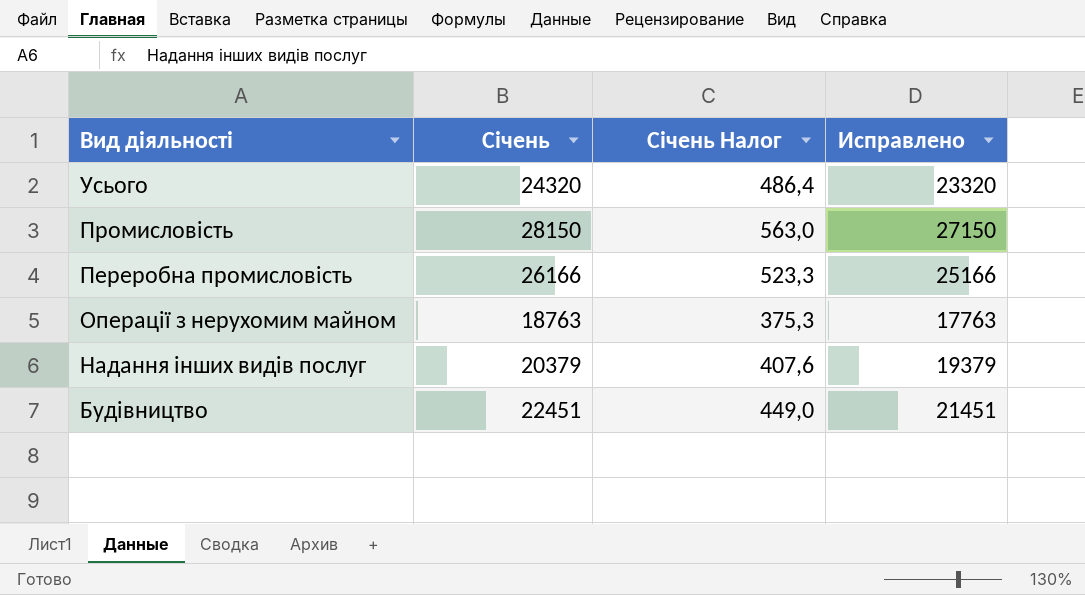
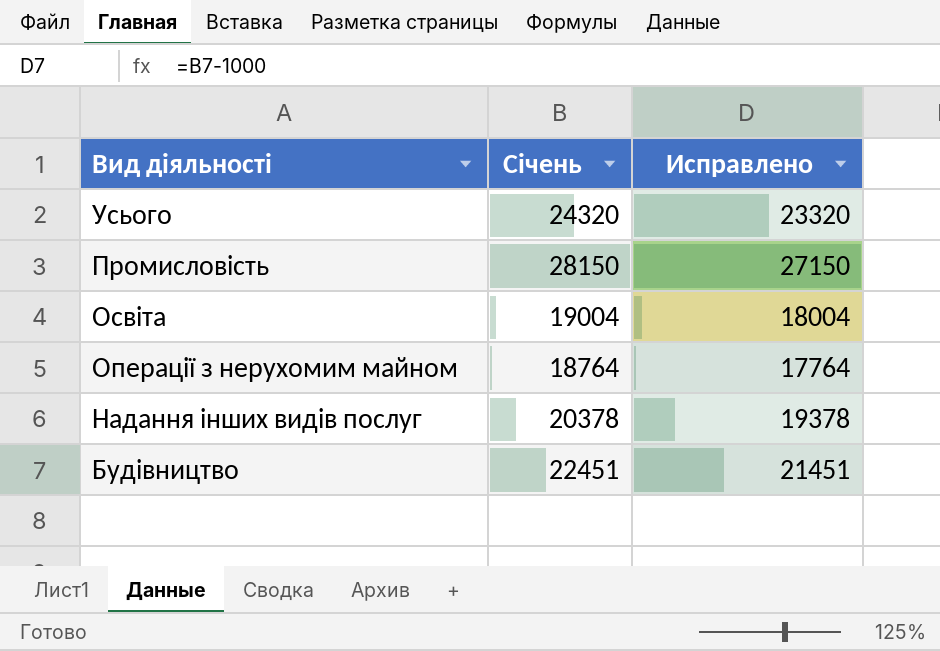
column Січень Налог | formula: [Січень] * 0,02 -> none
row Переробна промисловість: 26166 | 523,3 | 25166 -> none
row Освіта: none -> 19004 | 18004
Операції з нерухомим майном | Січень: 18763 -> 18764
Операції з нерухомим майном | Исправлено: 17763 -> 17764
Надання інших видів послуг | Січень: 20379 -> 20378
Надання інших видів послуг | Исправлено: 19379 -> 19378

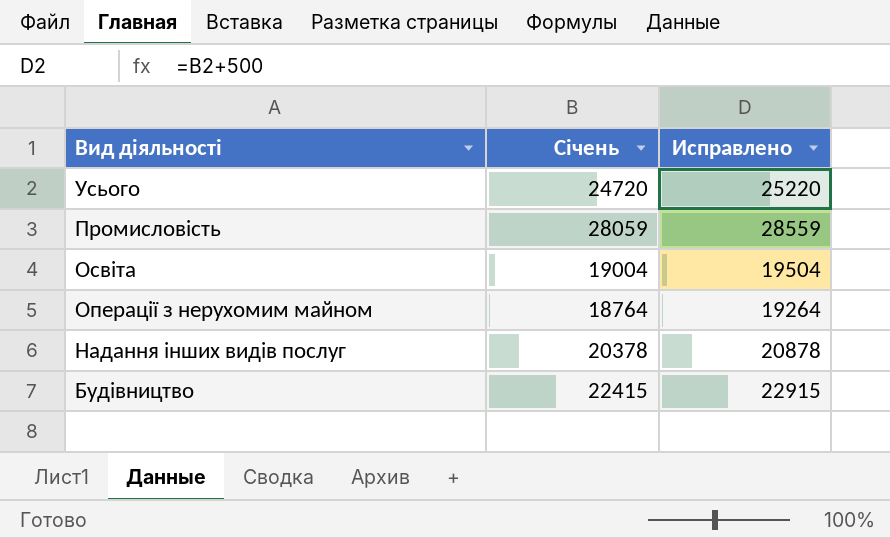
column Исправлено | formula: [Січень] - 1000 -> [Січень] + 500
Усього | Січень: 24320 -> 24720
Промисловість | Січень: 28150 -> 28059
Будівництво | Січень: 22451 -> 22415

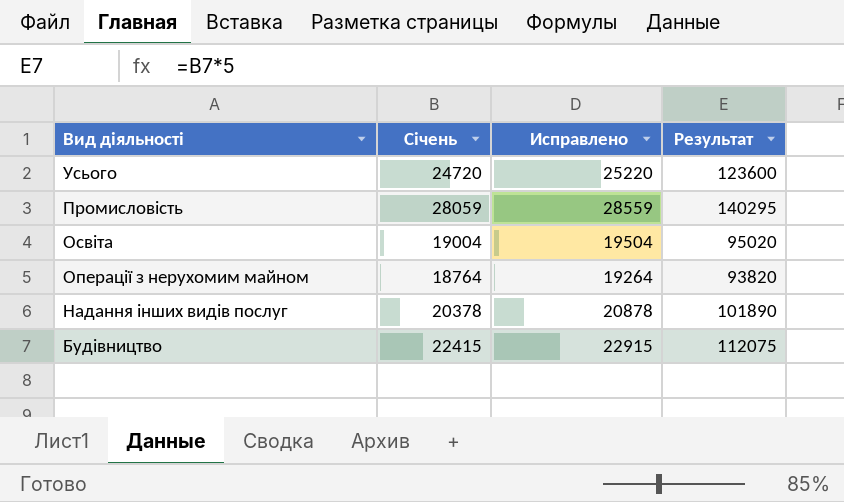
column Результат | formula: none -> [Січень] * 5

